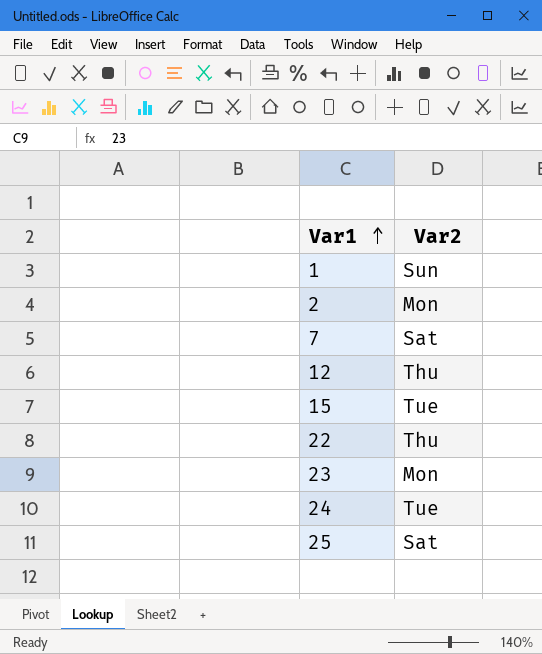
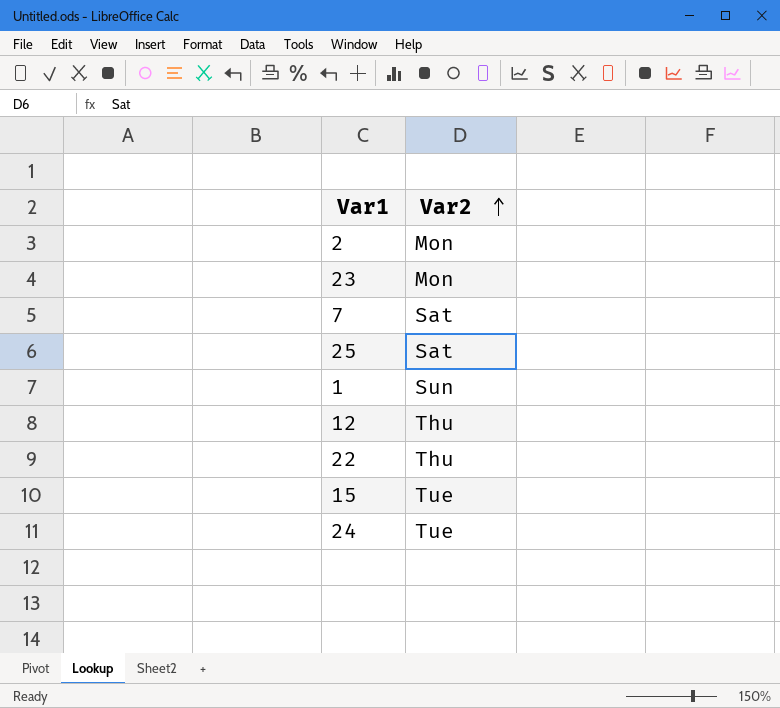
row order: Var1 ascending -> Var2 ascending

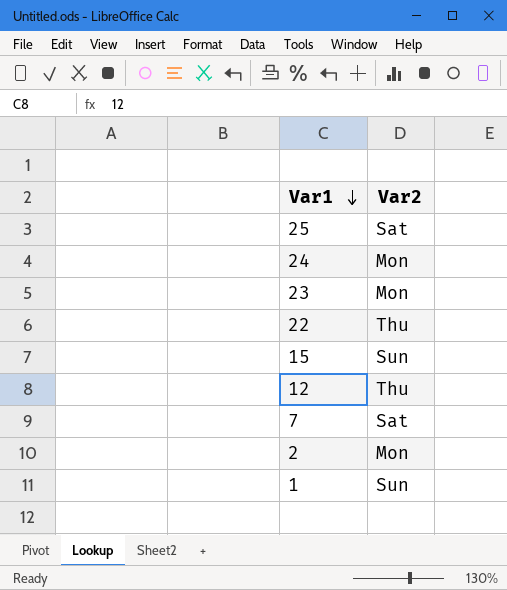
row order: Var2 ascending -> Var1 descending
24 | Var2: Tue -> Mon
15 | Var2: Tue -> Sun

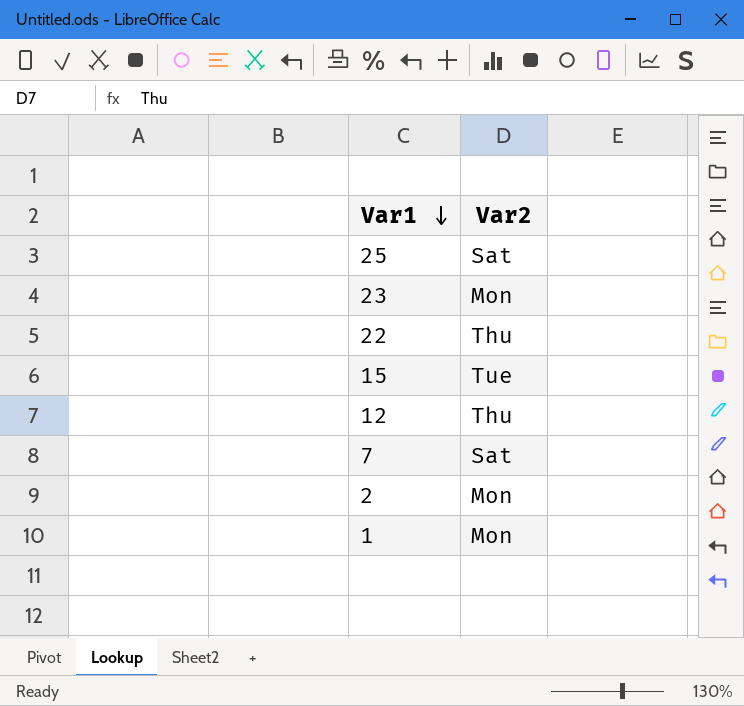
row 24: Mon -> none
15 | Var2: Sun -> Tue
1 | Var2: Sun -> Mon

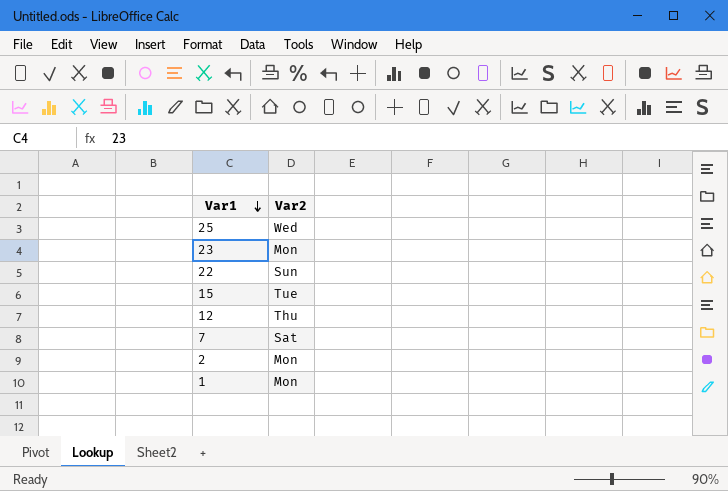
25 | Var2: Sat -> Wed
22 | Var2: Thu -> Sun

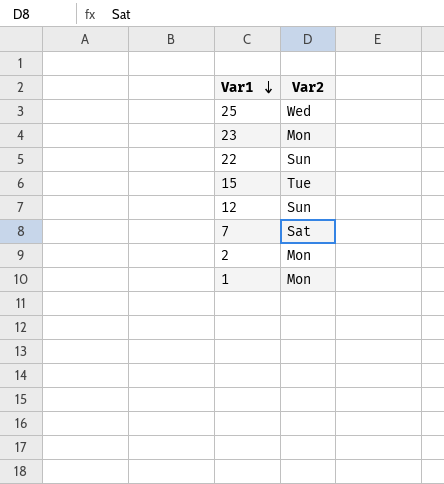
12 | Var2: Thu -> Sun

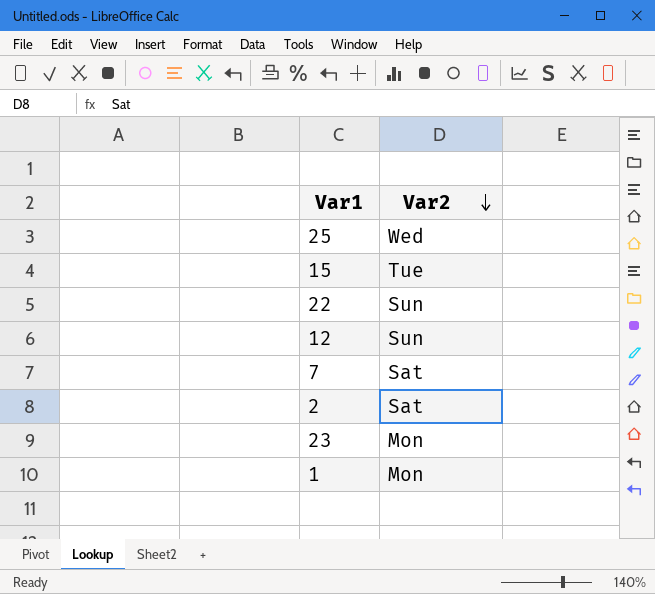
row order: Var1 descending -> Var2 descending
2 | Var2: Mon -> Sat

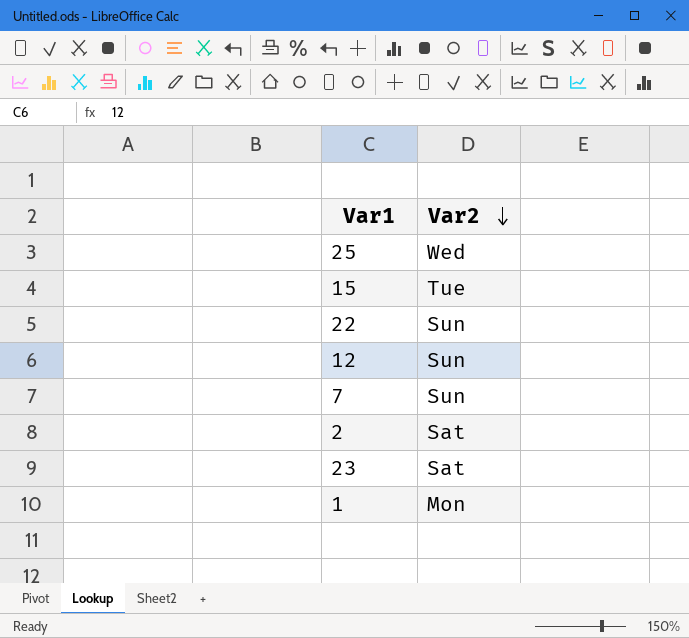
7 | Var2: Sat -> Sun
23 | Var2: Mon -> Sat

